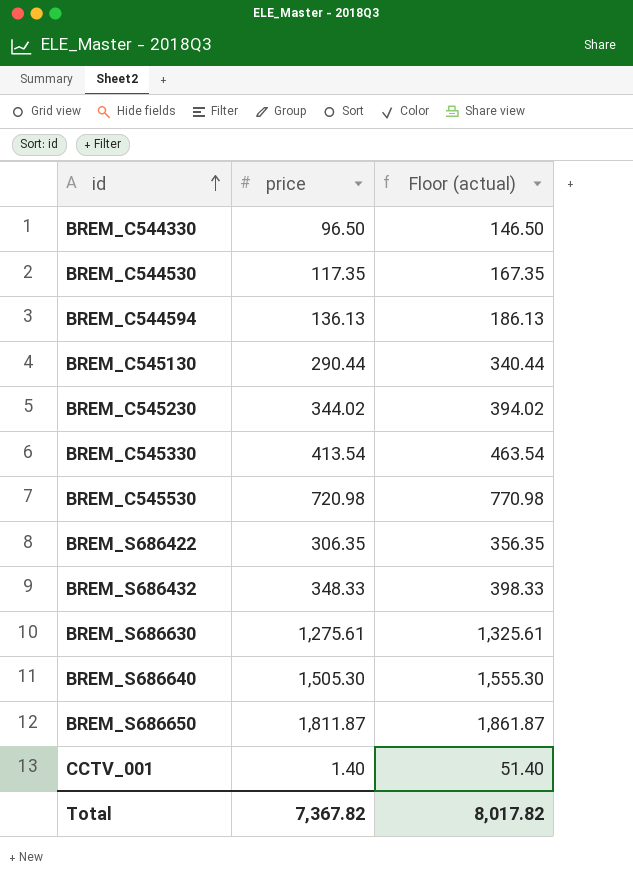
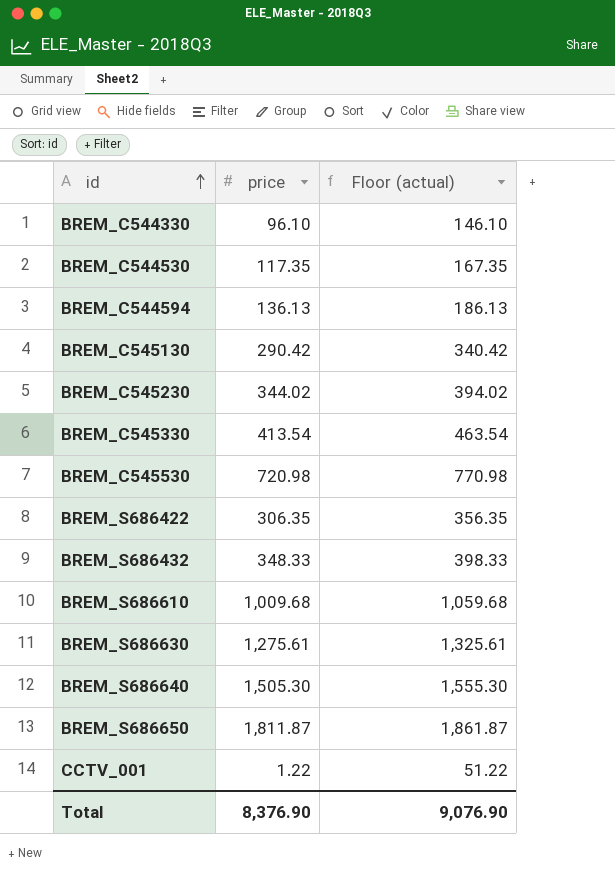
BREM_C544330 | price: 96.50 -> 96.10
BREM_C544330 | Floor (actual): 146.50 -> 146.10
BREM_C545130 | price: 290.44 -> 290.42
BREM_C545130 | Floor (actual): 340.44 -> 340.42
row BREM_S686610: none -> 1,009.68 | 1,059.68
CCTV_001 | price: 1.40 -> 1.22
CCTV_001 | Floor (actual): 51.40 -> 51.22
Total | price: 7,367.82 -> 8,376.90
Total | Floor (actual): 8,017.82 -> 9,076.90

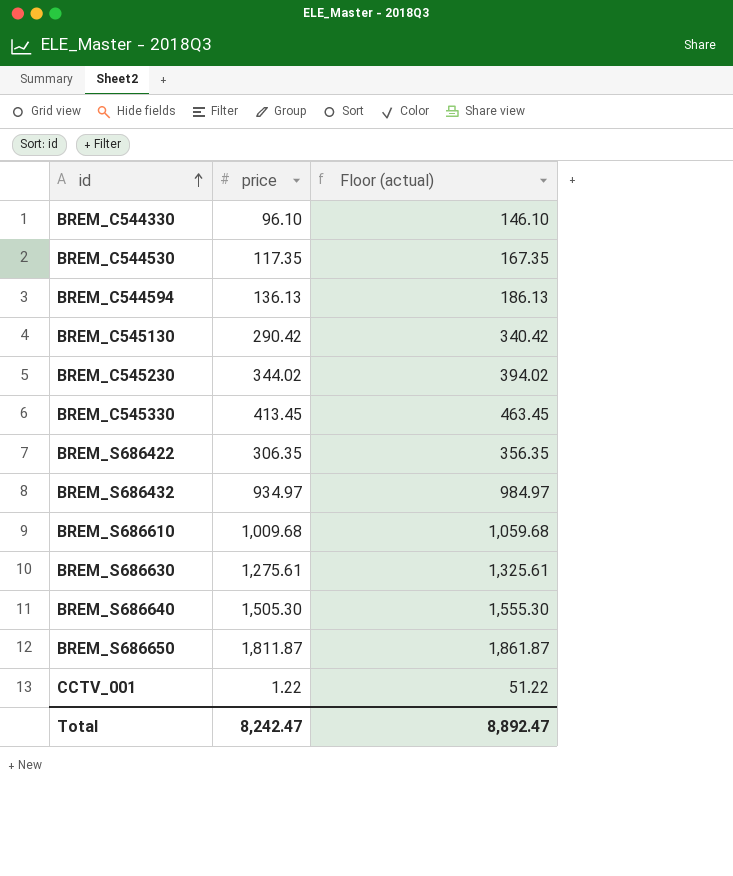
row BREM_C545530: 720.98 | 770.98 -> none
BREM_C545330 | price: 413.54 -> 413.45
BREM_C545330 | Floor (actual): 463.54 -> 463.45
BREM_S686432 | price: 348.33 -> 934.97
BREM_S686432 | Floor (actual): 398.33 -> 984.97
Total | price: 8,376.90 -> 8,242.47
Total | Floor (actual): 9,076.90 -> 8,892.47

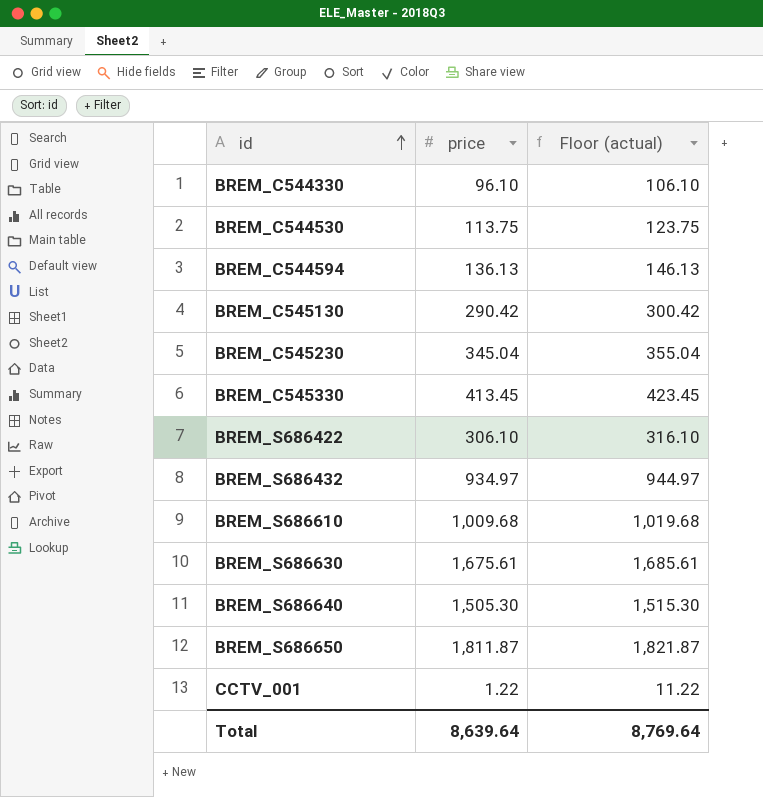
column Floor (actual) | formula: [price] + 50 -> [price] + 10
BREM_C544530 | price: 117.35 -> 113.75
BREM_C545230 | price: 344.02 -> 345.04
BREM_S686422 | price: 306.35 -> 306.10
BREM_S686630 | price: 1,275.61 -> 1,675.61
Total | price: 8,242.47 -> 8,639.64
Total | Floor (actual): 8,892.47 -> 8,769.64

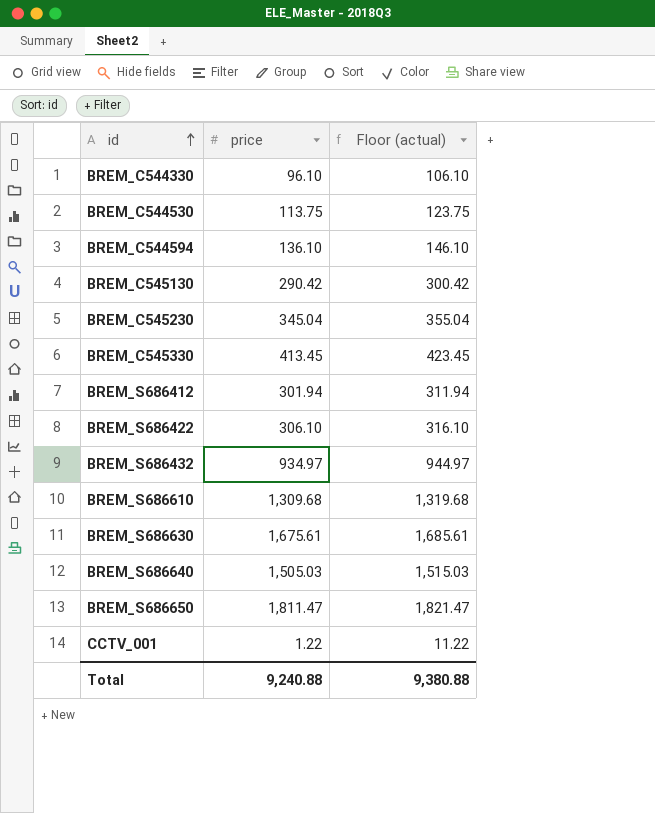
BREM_C544594 | price: 136.13 -> 136.10
BREM_C544594 | Floor (actual): 146.13 -> 146.10
row BREM_S686412: none -> 301.94 | 311.94
BREM_S686610 | price: 1,009.68 -> 1,309.68
BREM_S686610 | Floor (actual): 1,019.68 -> 1,319.68
BREM_S686640 | price: 1,505.30 -> 1,505.03
BREM_S686640 | Floor (actual): 1,515.30 -> 1,515.03
BREM_S686650 | price: 1,811.87 -> 1,811.47
BREM_S686650 | Floor (actual): 1,821.87 -> 1,821.47
Total | price: 8,639.64 -> 9,240.88
Total | Floor (actual): 8,769.64 -> 9,380.88

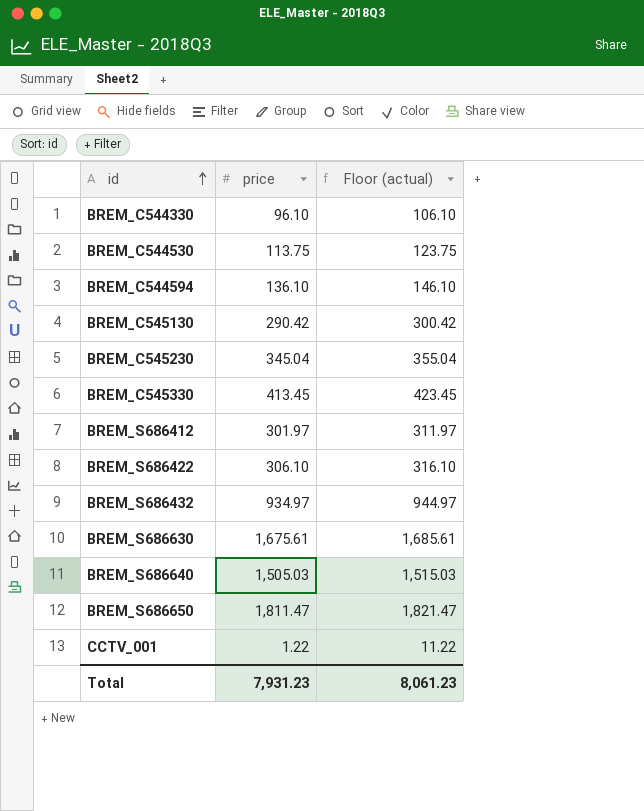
row BREM_S686610: 1,309.68 | 1,319.68 -> none
BREM_S686412 | price: 301.94 -> 301.97
BREM_S686412 | Floor (actual): 311.94 -> 311.97
Total | price: 9,240.88 -> 7,931.23
Total | Floor (actual): 9,380.88 -> 8,061.23

